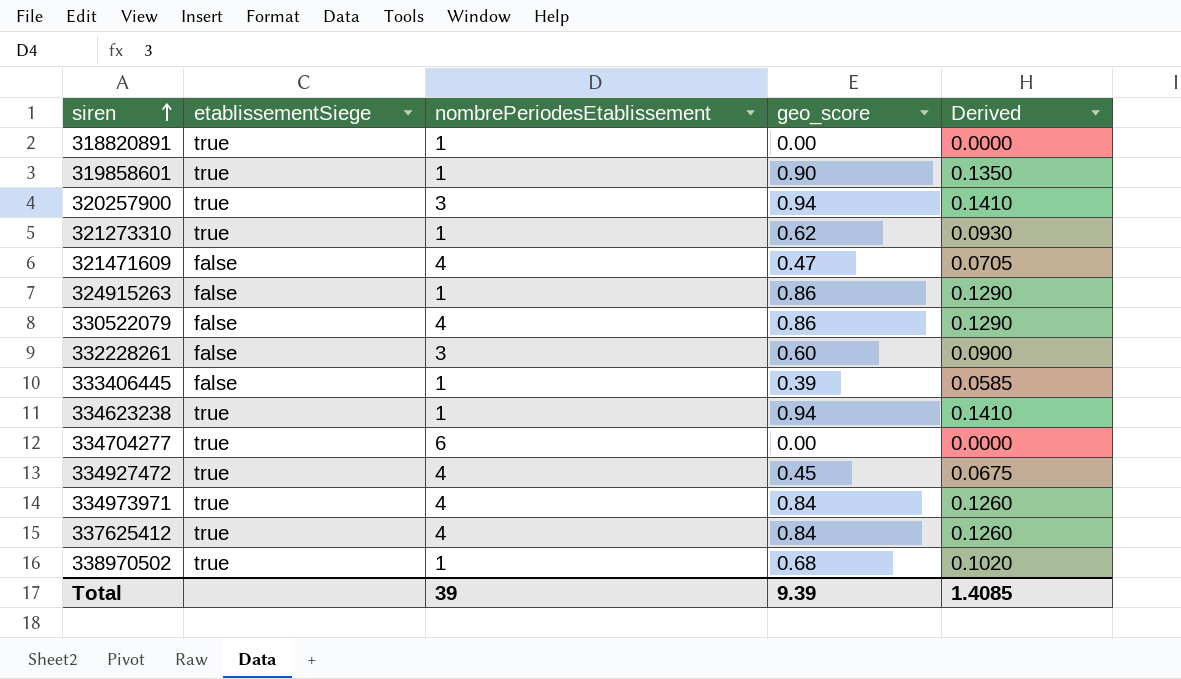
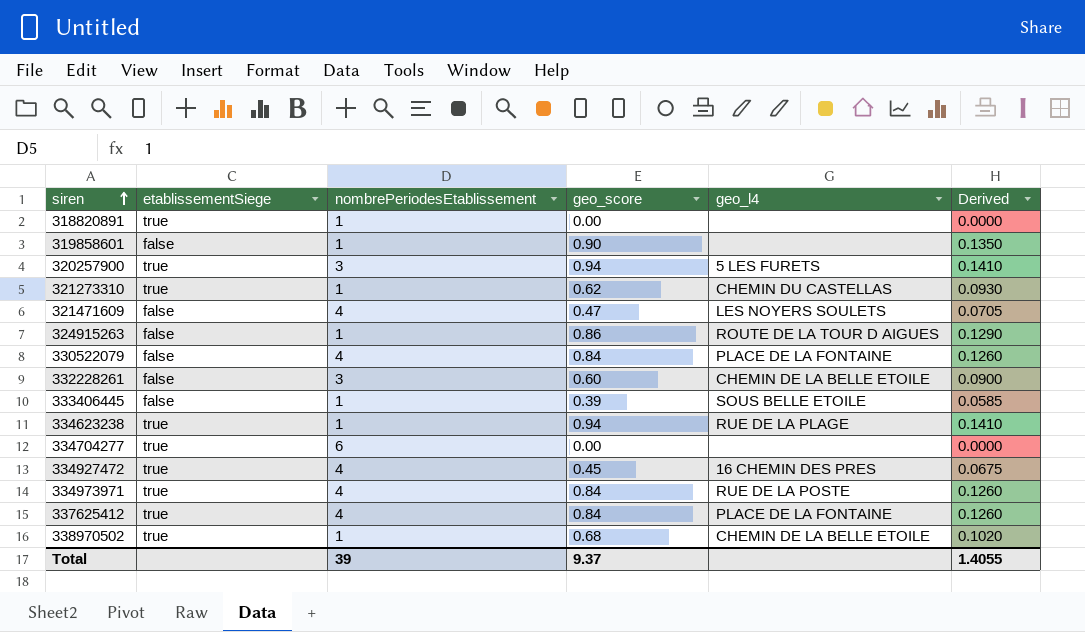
column geo_l4 | position: none -> 5
319858601 | etablissementSiege: true -> false
330522079 | geo_score: 0.86 -> 0.84
330522079 | Derived: 0.1290 -> 0.1260
Total | geo_score: 9.39 -> 9.37
Total | Derived: 1.4085 -> 1.4055

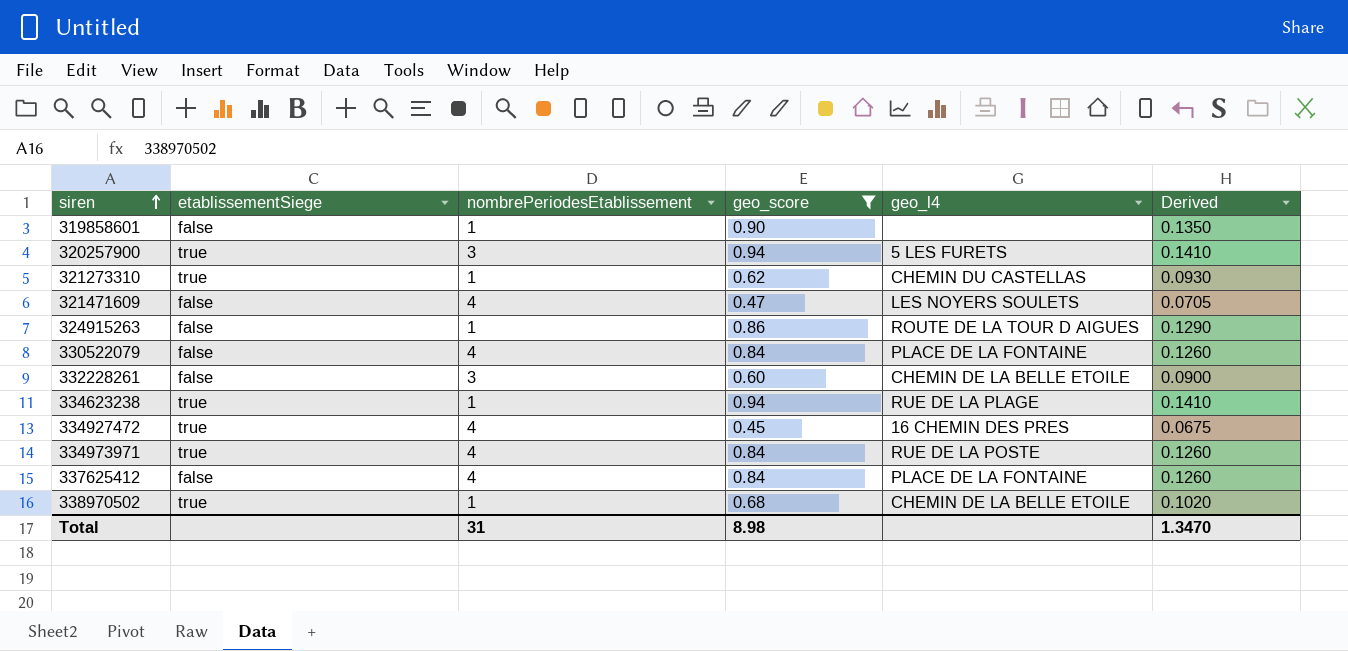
filter: none -> geo_score >= 0.45
337625412 | etablissementSiege: true -> false
Total | nombrePeriodesEtablissement: 39 -> 31
Total | geo_score: 9.37 -> 8.98
Total | Derived: 1.4055 -> 1.3470

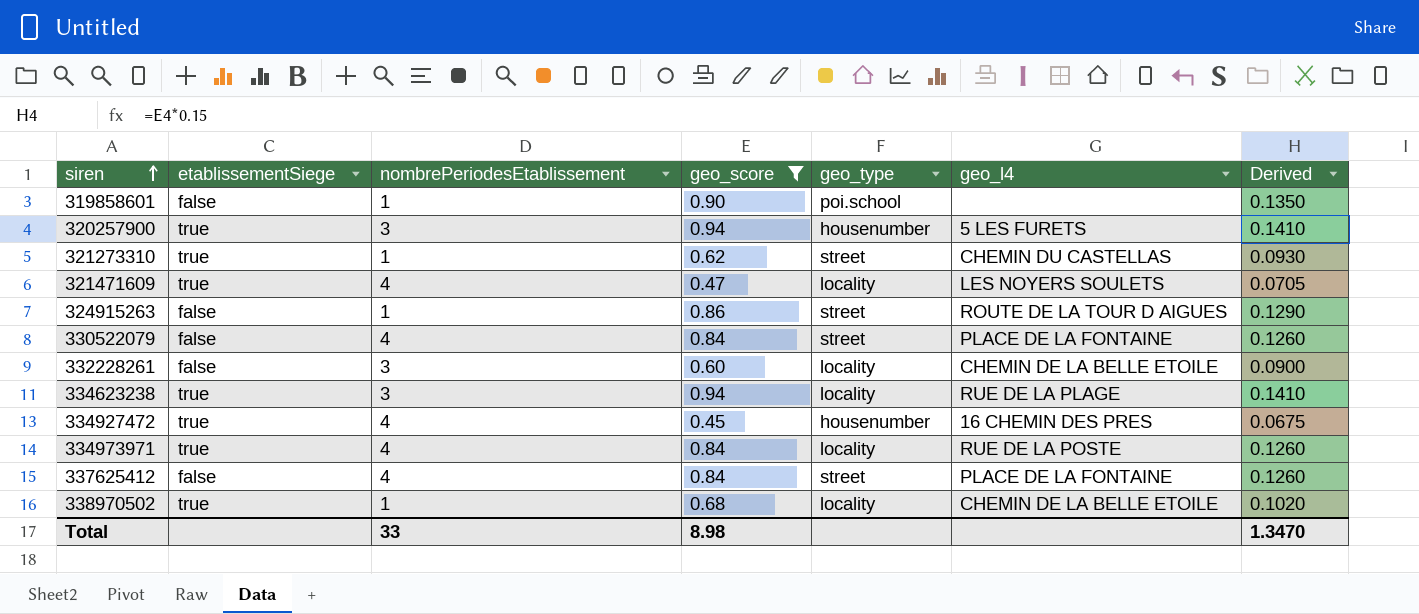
column geo_type | position: none -> 5
321471609 | etablissementSiege: false -> true
334623238 | nombrePeriodesEtablissement: 1 -> 3
Total | nombrePeriodesEtablissement: 31 -> 33

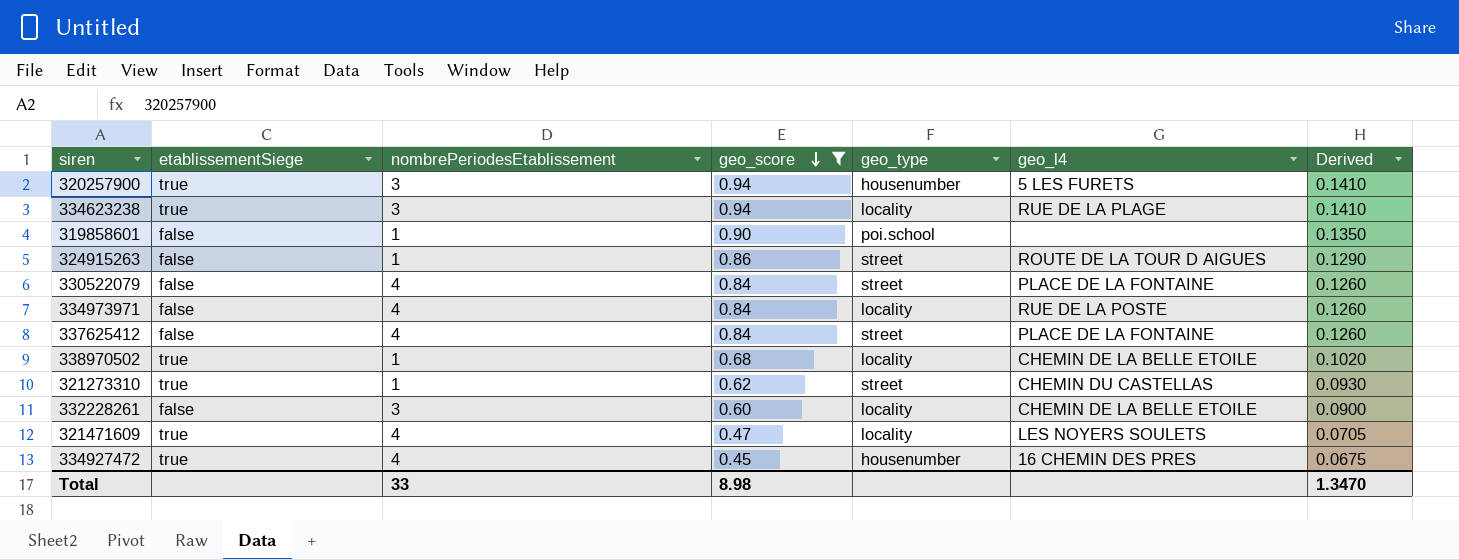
row order: siren ascending -> geo_score descending
334973971 | etablissementSiege: true -> false

